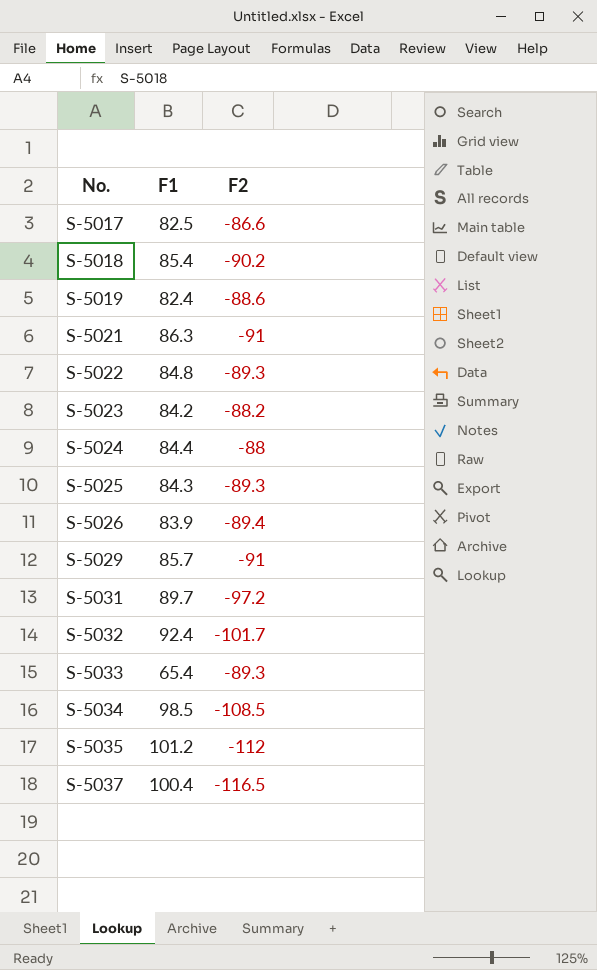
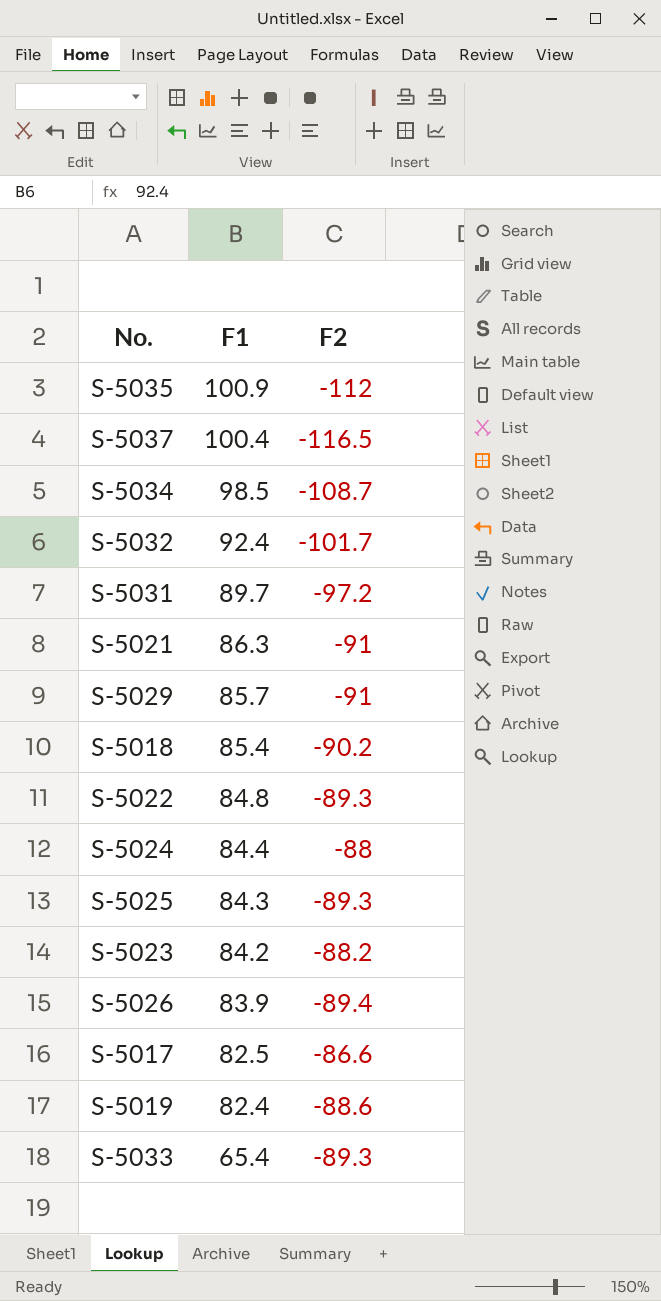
row order: No. ascending -> F1 descending
S-5035 | F1: 101.2 -> 100.9
S-5034 | F2: -108.5 -> -108.7

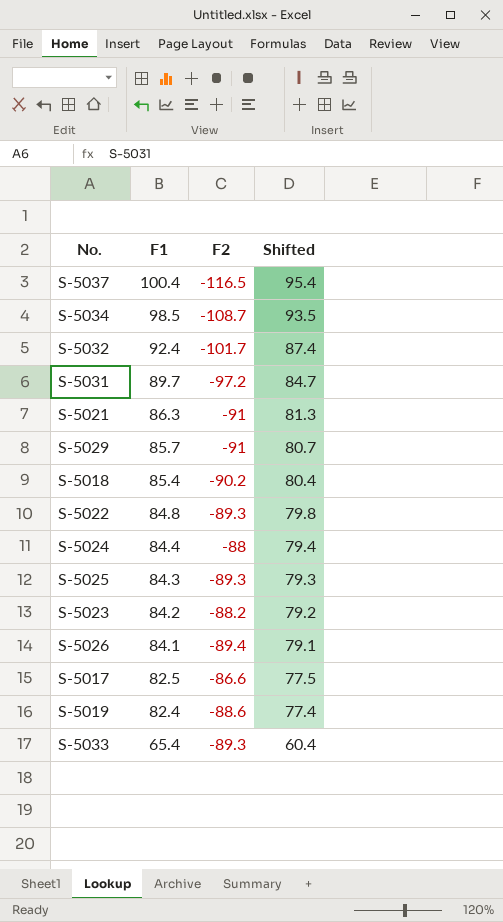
column Shifted | formula: none -> [F1] - 5
row S-5035: 100.9 | -112 -> none
S-5026 | F1: 83.9 -> 84.1

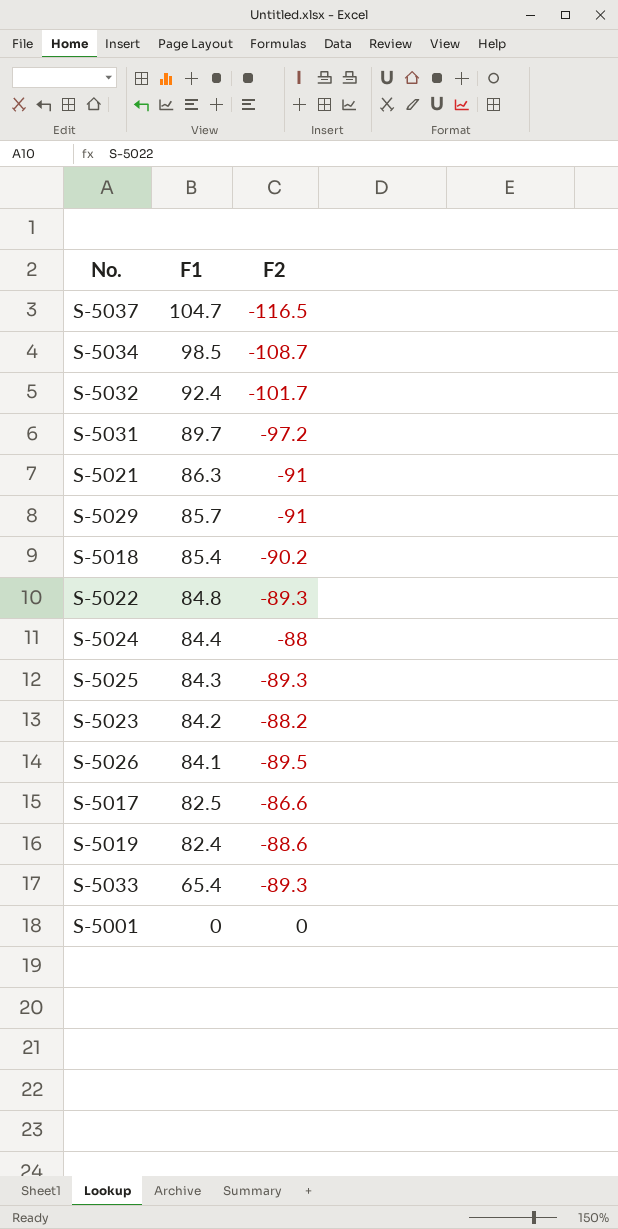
column Shifted | formula: [F1] - 5 -> none
S-5037 | F1: 100.4 -> 104.7
S-5026 | F2: -89.4 -> -89.5
row S-5001: none -> 0 | 0

